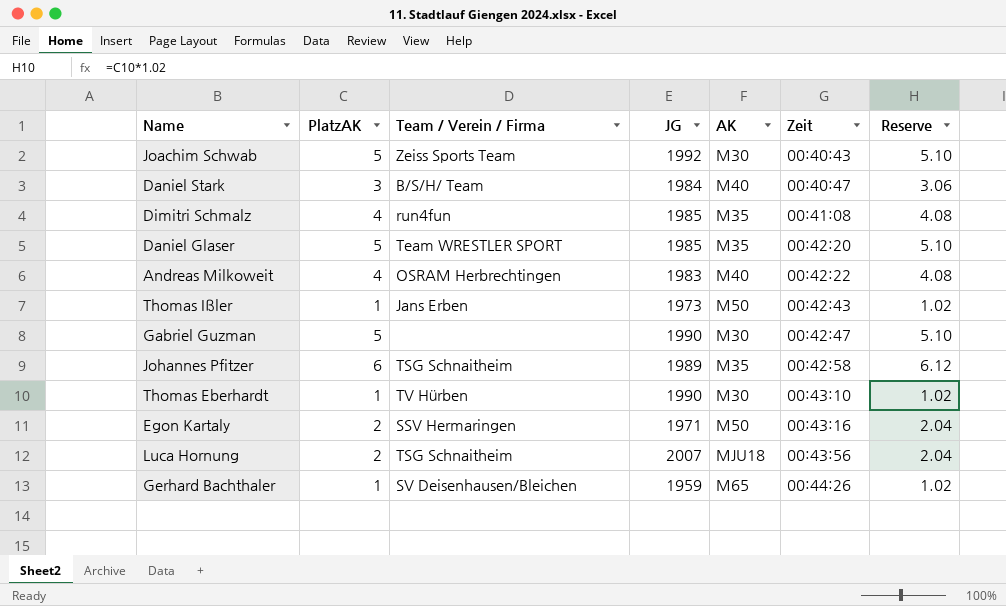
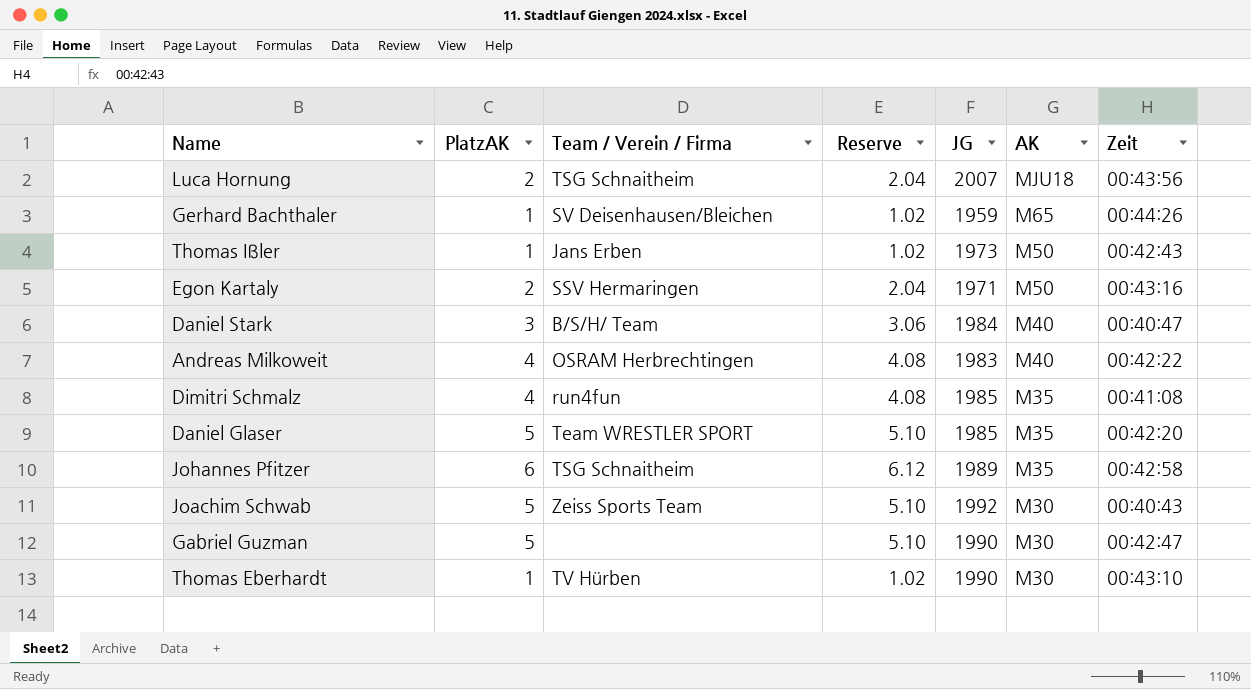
row order: Zeit ascending -> AK descending
column Reserve | position: 7 -> 4

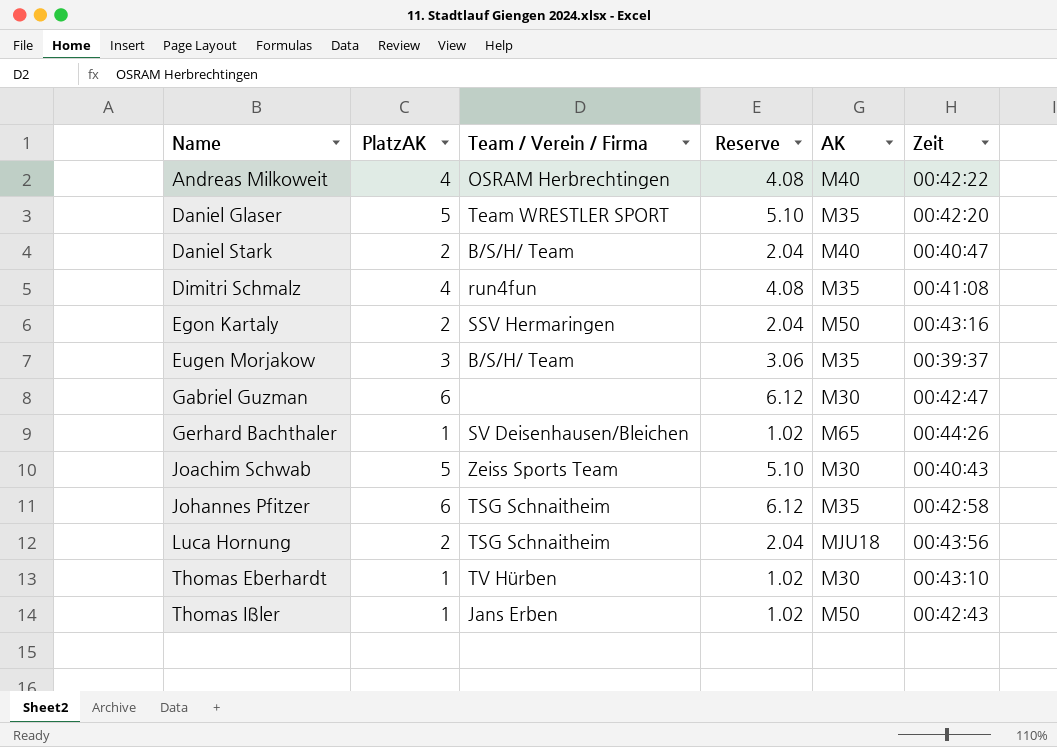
row order: AK descending -> Name ascending
column JG | position: 5 -> none
Daniel Stark | PlatzAK: 3 -> 2
Daniel Stark | Reserve: 3.06 -> 2.04
row Eugen Morjakow: none -> 3 | B/S/H/ Team | 3.06 | M35 | 00:39:37
Gabriel Guzman | PlatzAK: 5 -> 6
Gabriel Guzman | Reserve: 5.10 -> 6.12

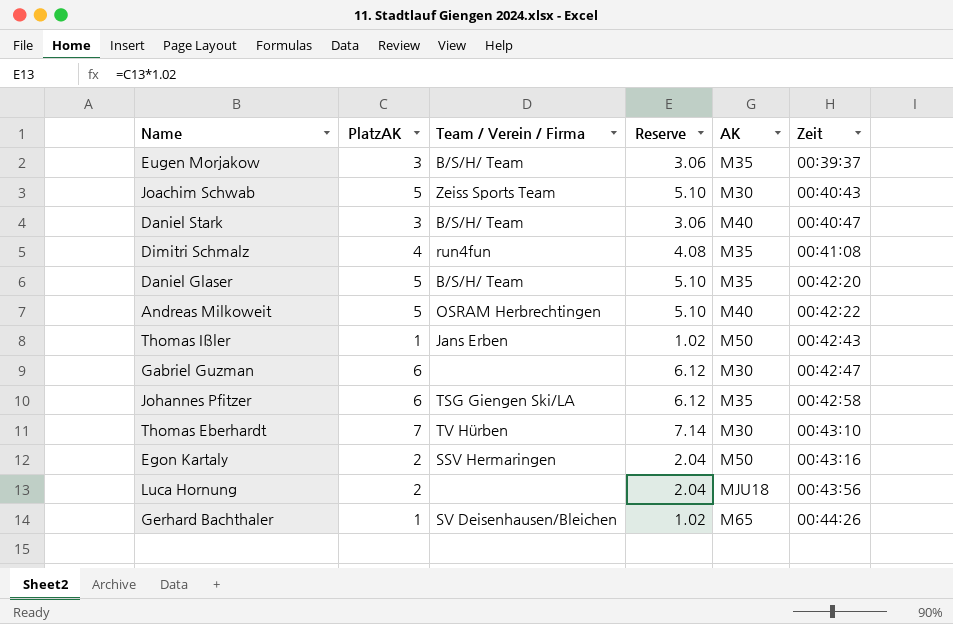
row order: Name ascending -> Zeit ascending
Daniel Stark | PlatzAK: 2 -> 3
Daniel Stark | Reserve: 2.04 -> 3.06
Daniel Glaser | Team / Verein / Firma: Team WRESTLER SPORT -> B/S/H/ Team
Andreas Milkoweit | PlatzAK: 4 -> 5
Andreas Milkoweit | Reserve: 4.08 -> 5.10
Johannes Pfitzer | Team / Verein / Firma: TSG Schnaitheim -> TSG Giengen Ski/LA
Thomas Eberhardt | PlatzAK: 1 -> 7
Thomas Eberhardt | Reserve: 1.02 -> 7.14
Luca Hornung | Team / Verein / Firma: TSG Schnaitheim -> none

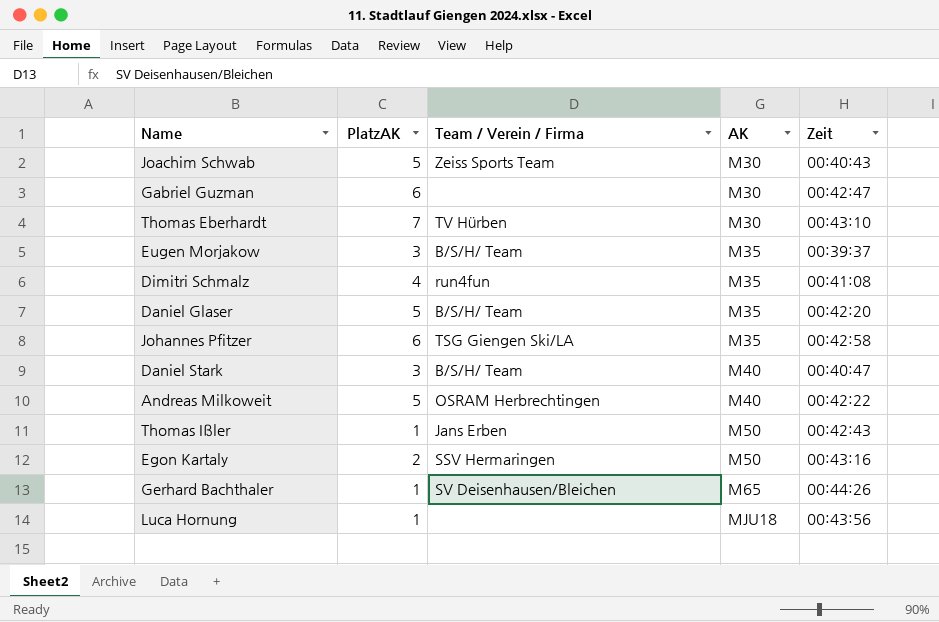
row order: Zeit ascending -> AK ascending
column Reserve | formula: [PlatzAK] * 1.02 -> none
Luca Hornung | PlatzAK: 2 -> 1

